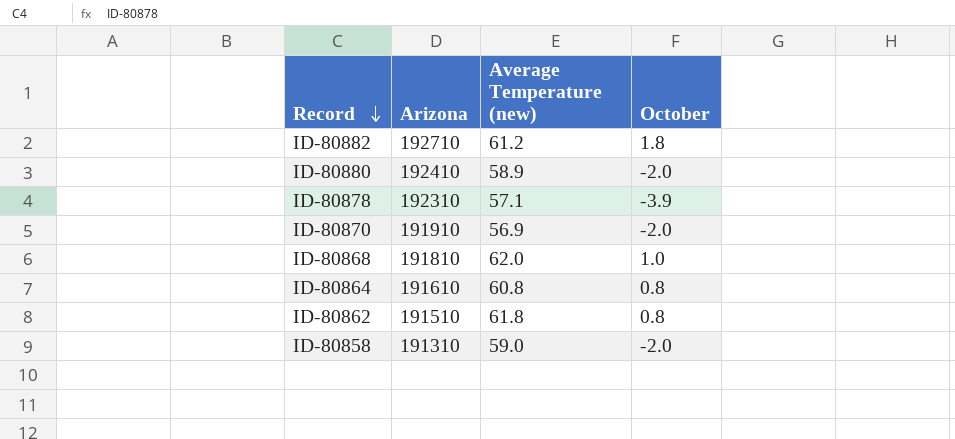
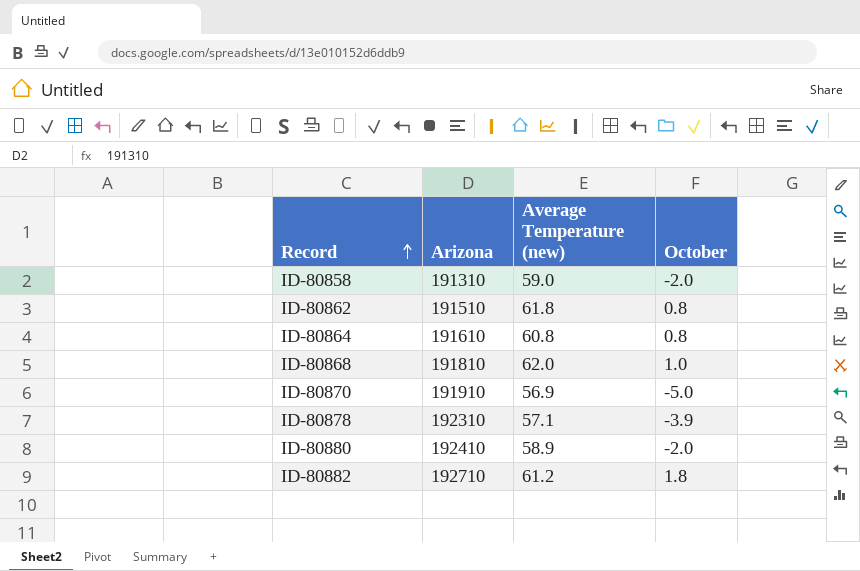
row order: Record descending -> Record ascending
ID-80870 | October: -2.0 -> -5.0

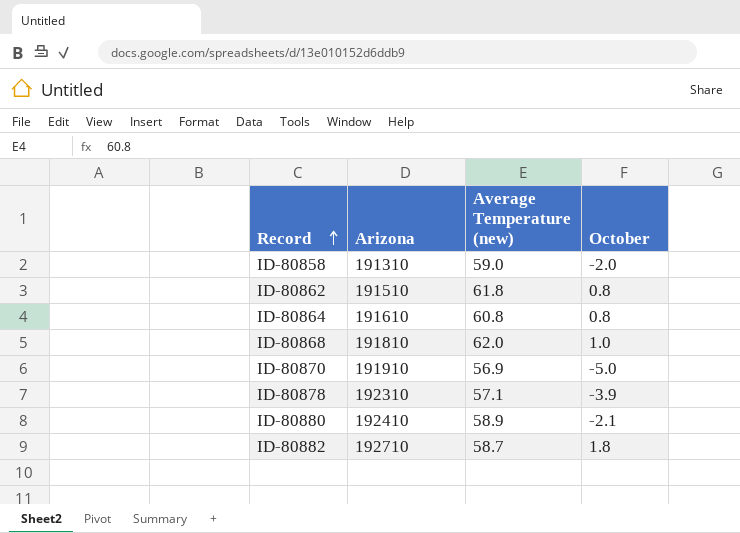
ID-80880 | October: -2.0 -> -2.1
ID-80882 | Average Temperature (new): 61.2 -> 58.7

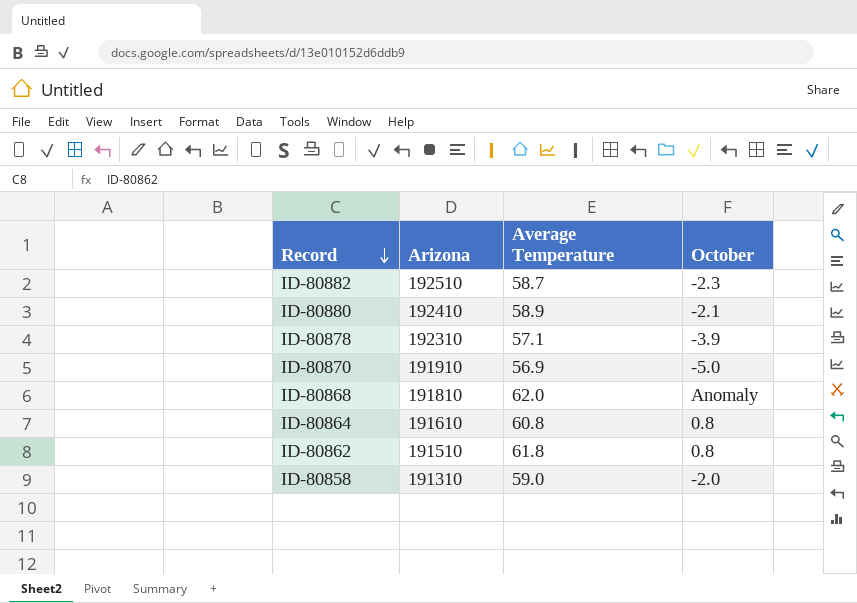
row order: Record ascending -> Record descending
column name: Average Temperature (new) -> Average Temperature
ID-80882 | Arizona: 192710 -> 192510
ID-80882 | October: 1.8 -> -2.3
ID-80868 | October: 1.0 -> Anomaly

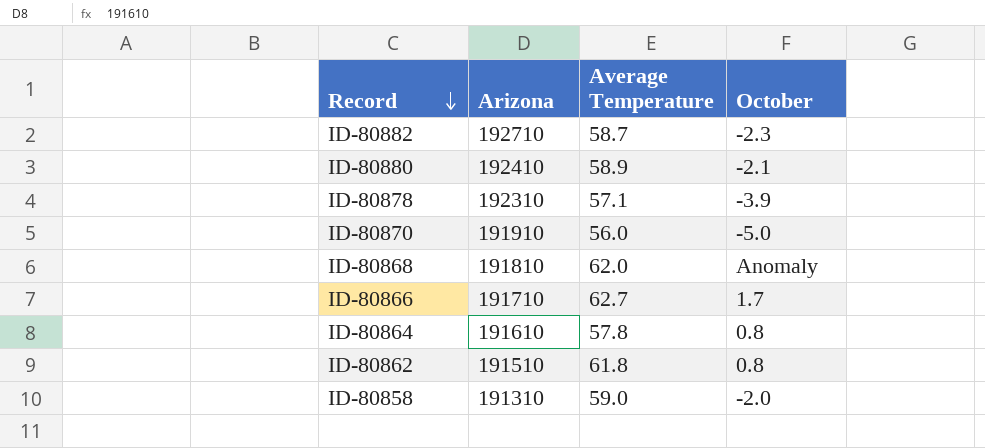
ID-80882 | Arizona: 192510 -> 192710
ID-80870 | Average Temperature: 56.9 -> 56.0
row ID-80866: none -> 191710 | 62.7 | 1.7
ID-80864 | Average Temperature: 60.8 -> 57.8

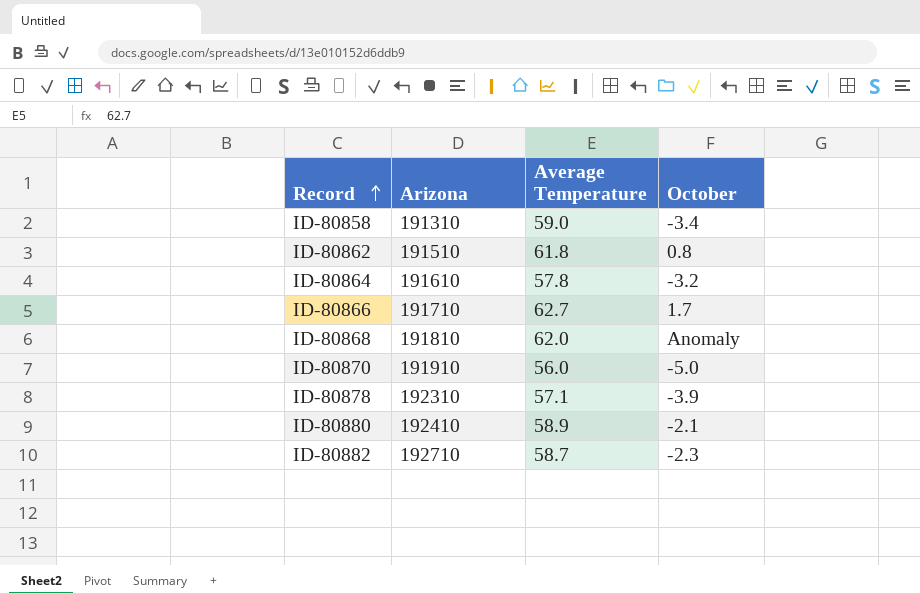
row order: Record descending -> Record ascending
ID-80858 | October: -2.0 -> -3.4
ID-80864 | October: 0.8 -> -3.2

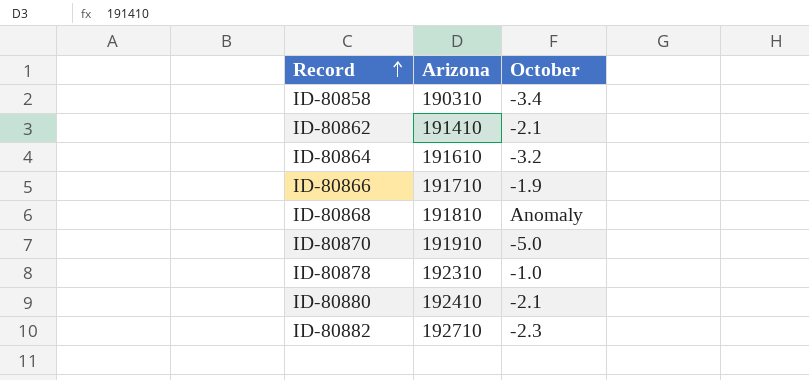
column Average Temperature | position: 3 -> none
ID-80858 | Arizona: 191310 -> 190310
ID-80862 | Arizona: 191510 -> 191410
ID-80862 | October: 0.8 -> -2.1
ID-80866 | October: 1.7 -> -1.9
ID-80878 | October: -3.9 -> -1.0

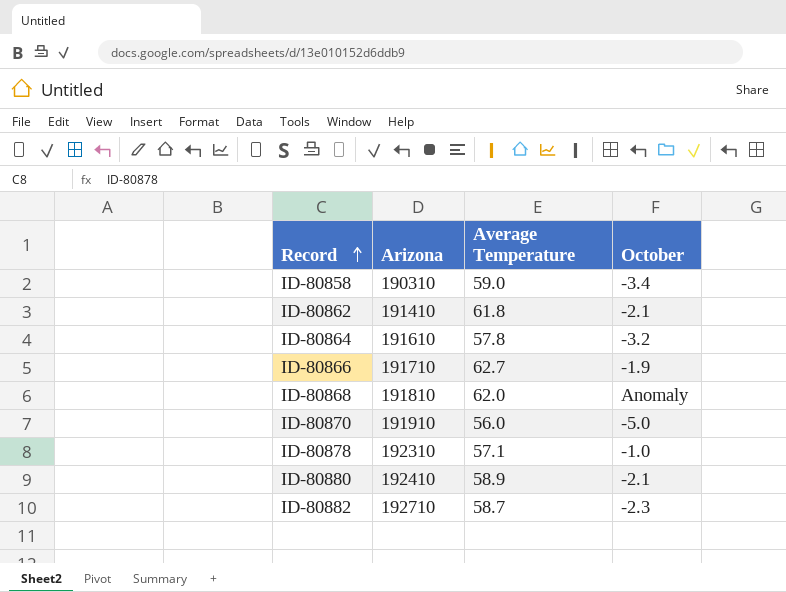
column Average Temperature | position: none -> 3

